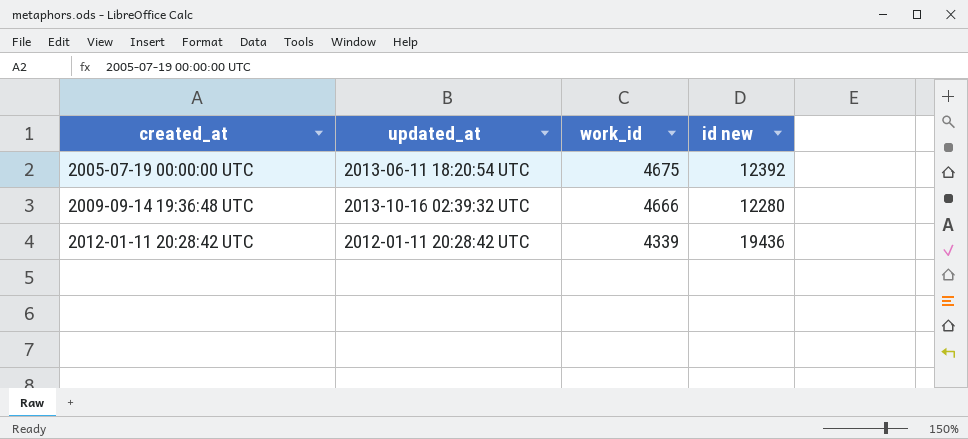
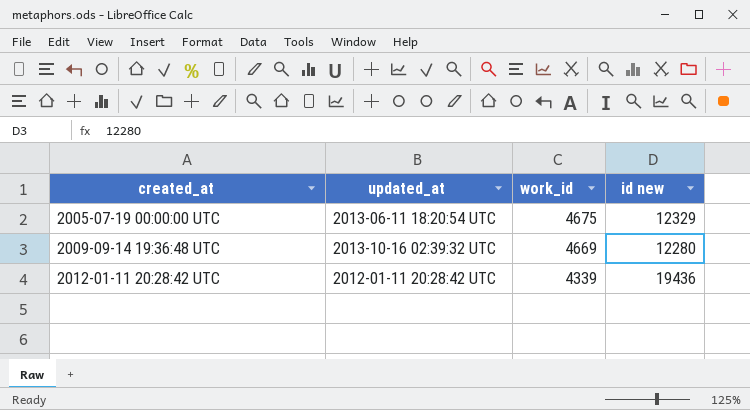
2005-07-19 00:00:00 UTC | id new: 12392 -> 12329
2009-09-14 19:36:48 UTC | work_id: 4666 -> 4669

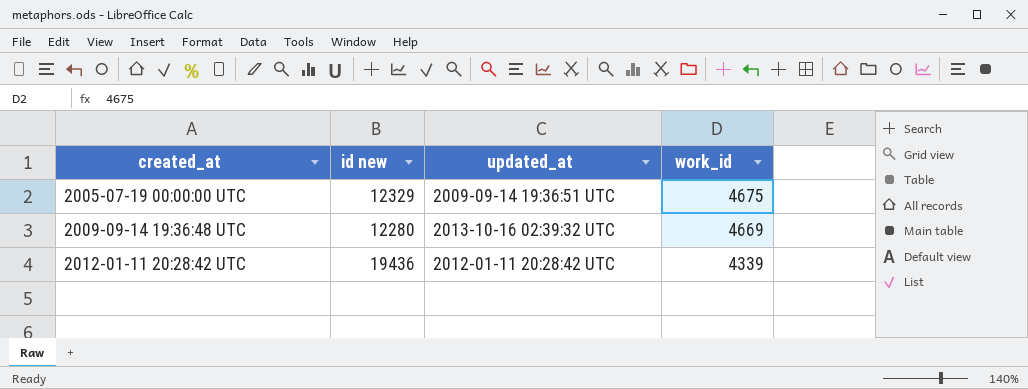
column id new | position: 4 -> 2
2005-07-19 00:00:00 UTC | updated_at: 2013-06-11 18:20:54 UTC -> 2009-09-14 19:36:51 UTC

